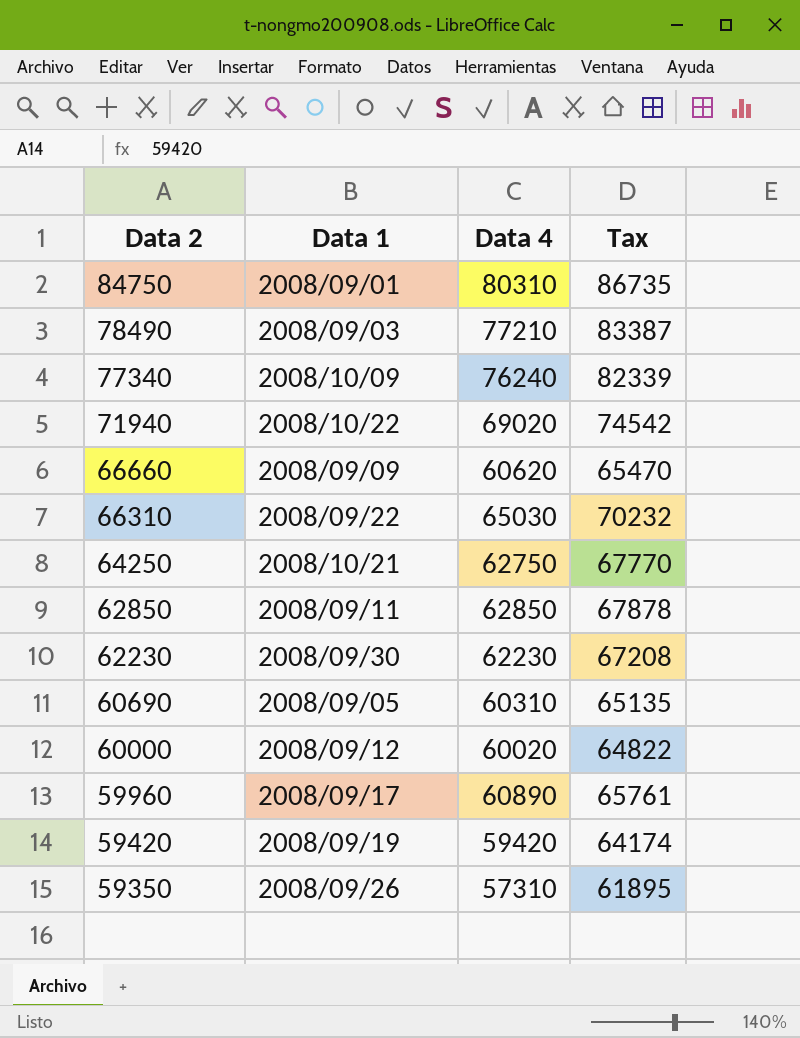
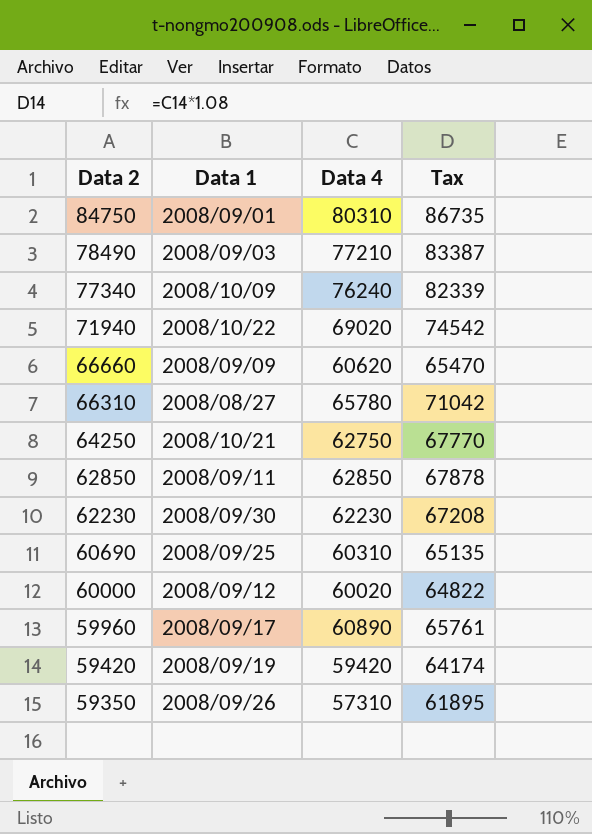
66310 | Data 1: 2008/09/22 -> 2008/08/27
66310 | Data 4: 65030 -> 65780
66310 | Tax: 70232 -> 71042
60690 | Data 1: 2008/09/05 -> 2008/09/25

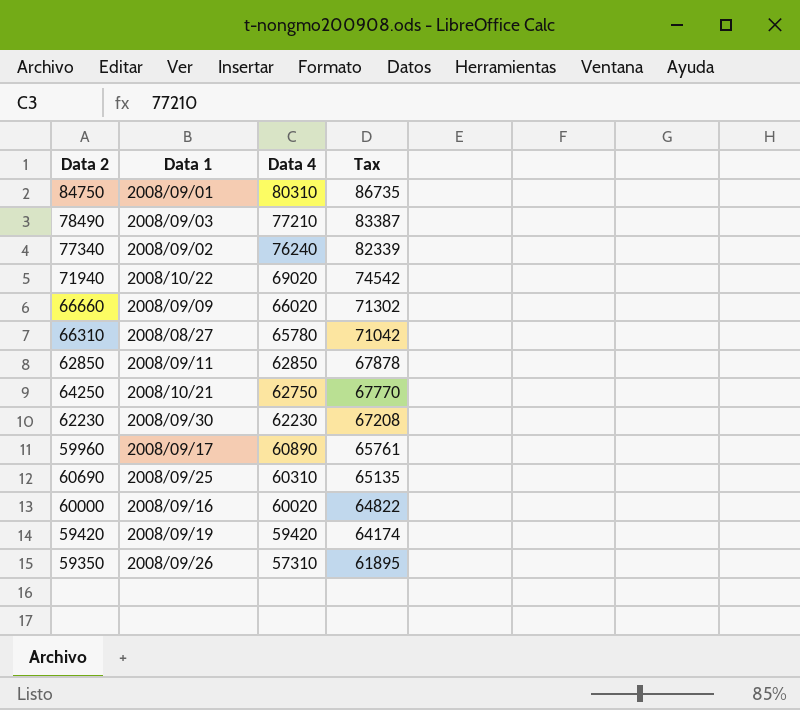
row order: Data 2 descending -> Data 4 descending
77340 | Data 1: 2008/10/09 -> 2008/09/02
66660 | Data 4: 60620 -> 66020
66660 | Tax: 65470 -> 71302
60000 | Data 1: 2008/09/12 -> 2008/09/16

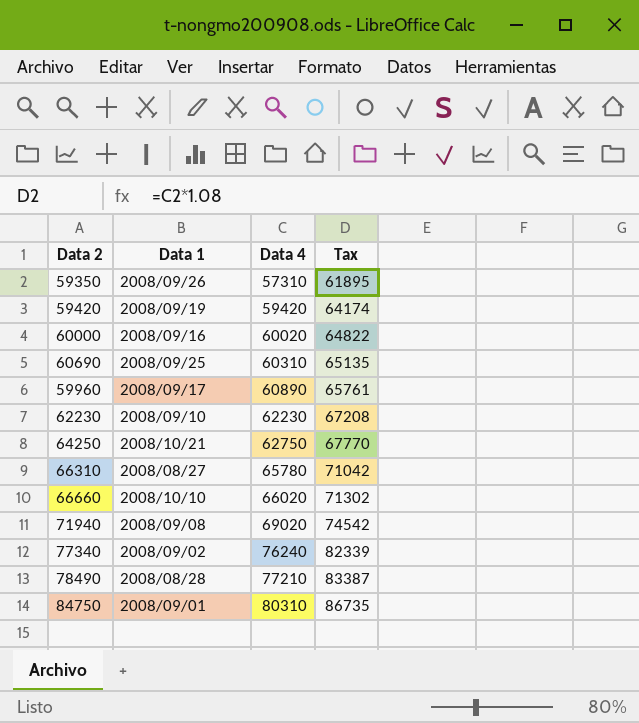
row order: Data 4 descending -> Data 4 ascending
row 62850: 2008/09/11 | 62850 | 67878 -> none
62230 | Data 1: 2008/09/30 -> 2008/09/10
66660 | Data 1: 2008/09/09 -> 2008/10/10
71940 | Data 1: 2008/10/22 -> 2008/09/08
78490 | Data 1: 2008/09/03 -> 2008/08/28

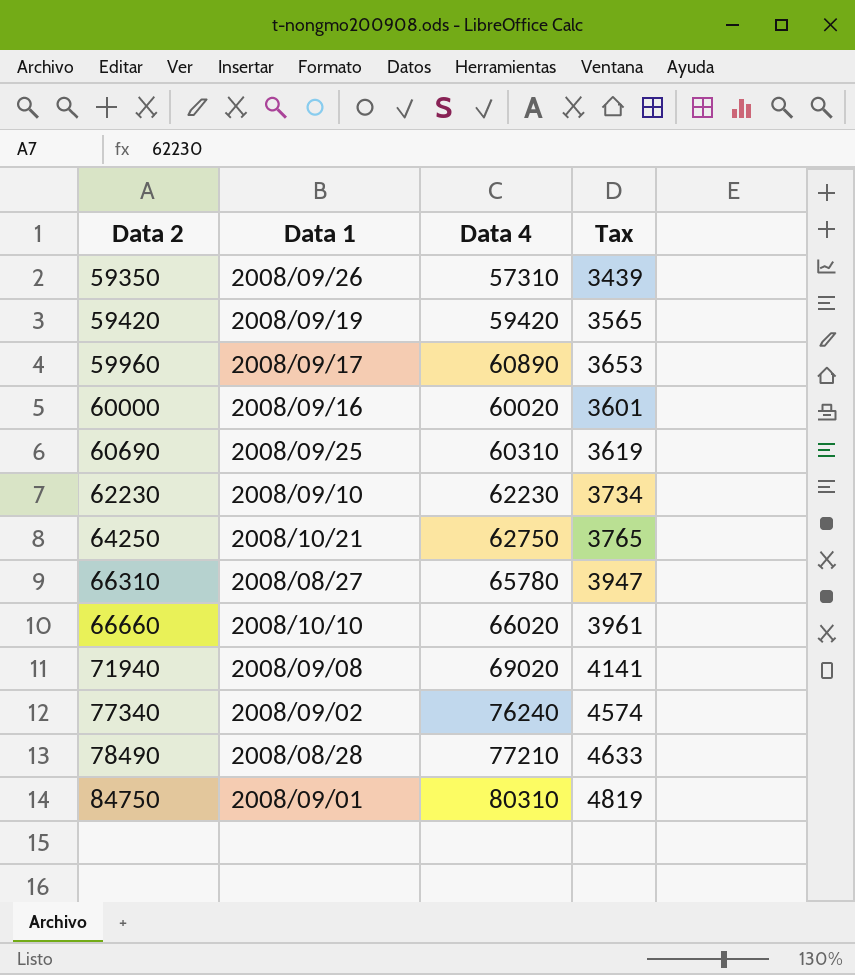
row order: Data 4 ascending -> Data 2 ascending
column Tax | formula: [Data 4] * 1.08 -> [Data 4] * 0.06

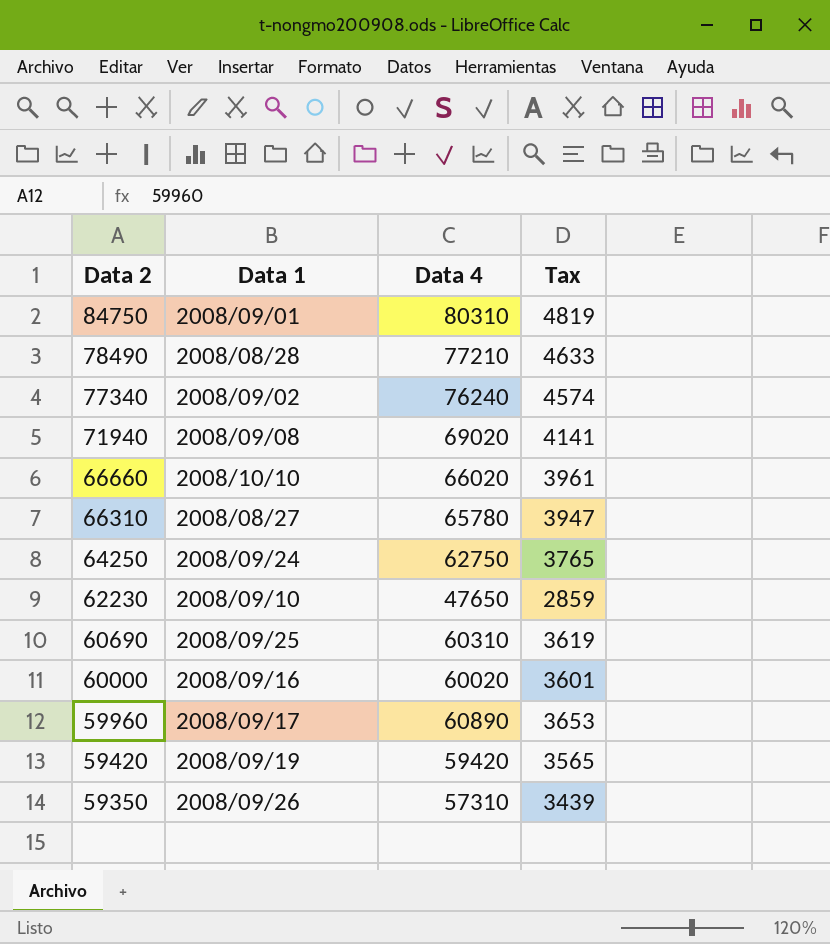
row order: Data 2 ascending -> Data 2 descending
64250 | Data 1: 2008/10/21 -> 2008/09/24
62230 | Data 4: 62230 -> 47650
62230 | Tax: 3734 -> 2859

